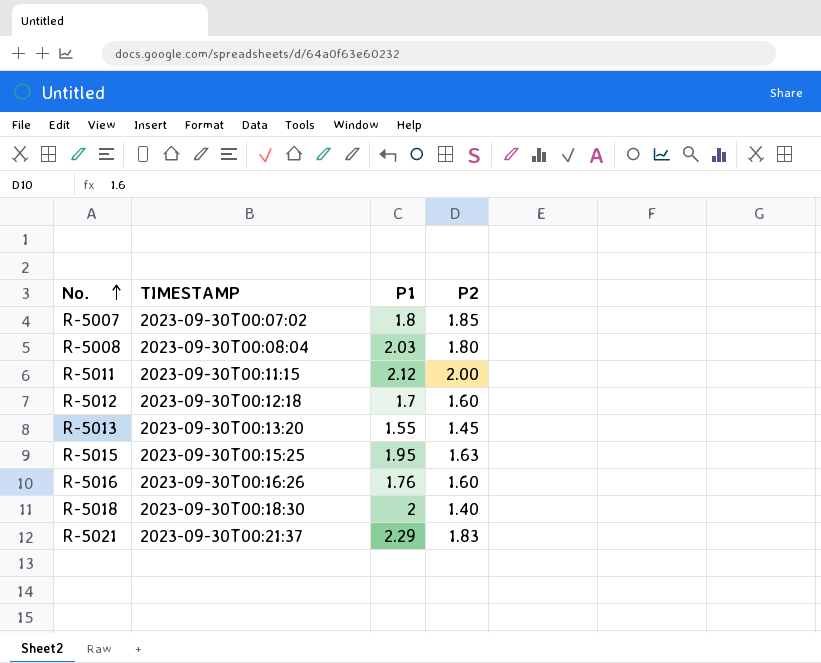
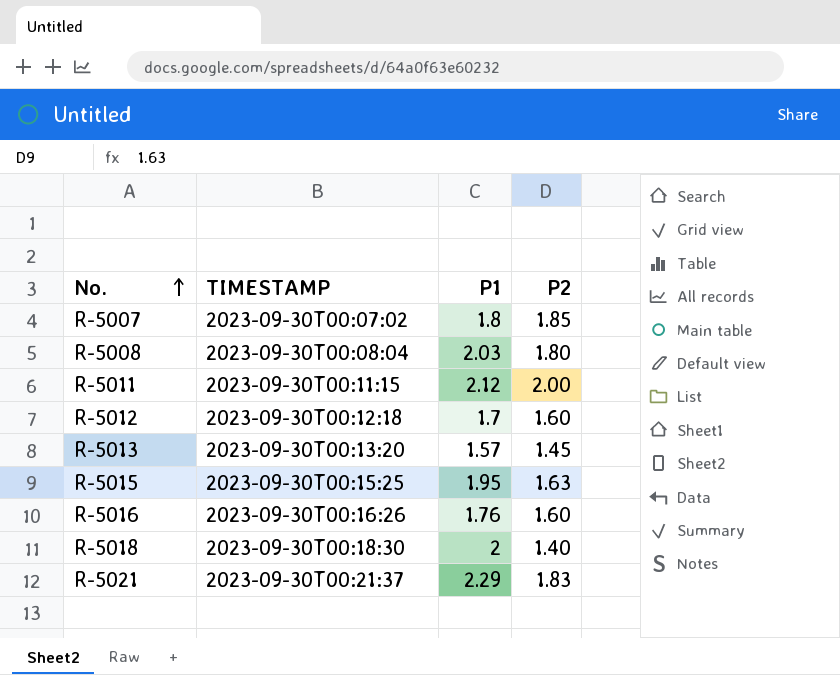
R-5013 | P1: 1.55 -> 1.57

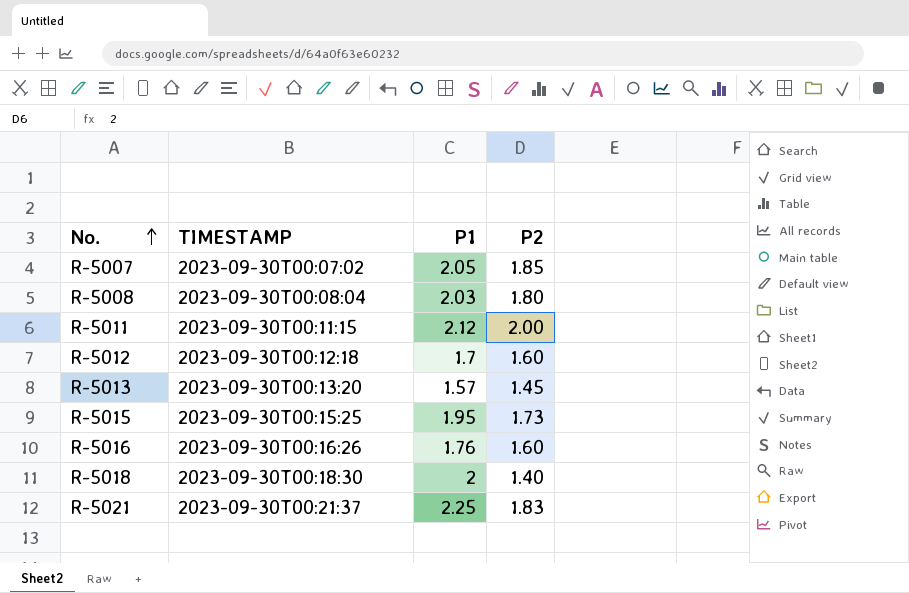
R-5007 | P1: 1.8 -> 2.05
R-5015 | P2: 1.63 -> 1.73
R-5021 | P1: 2.29 -> 2.25

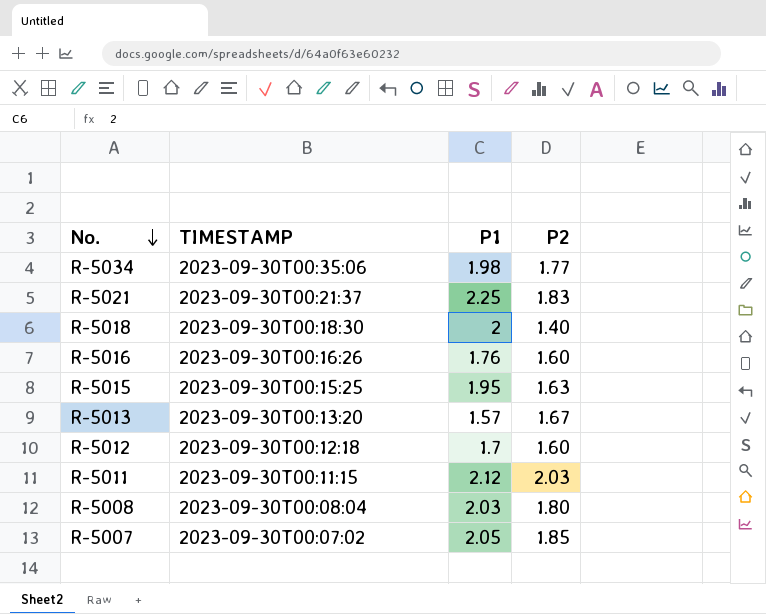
row order: No. ascending -> No. descending
row R-5034: none -> 2023-09-30T00:35:06 | 1.98 | 1.77
R-5015 | P2: 1.73 -> 1.63
R-5013 | P2: 1.45 -> 1.67
R-5011 | P2: 2.00 -> 2.03

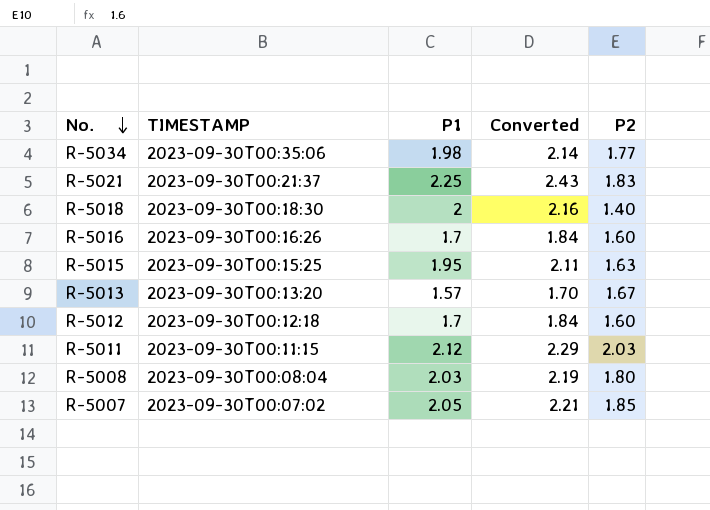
column Converted | formula: none -> [P1] * 1.08
R-5016 | P1: 1.76 -> 1.7

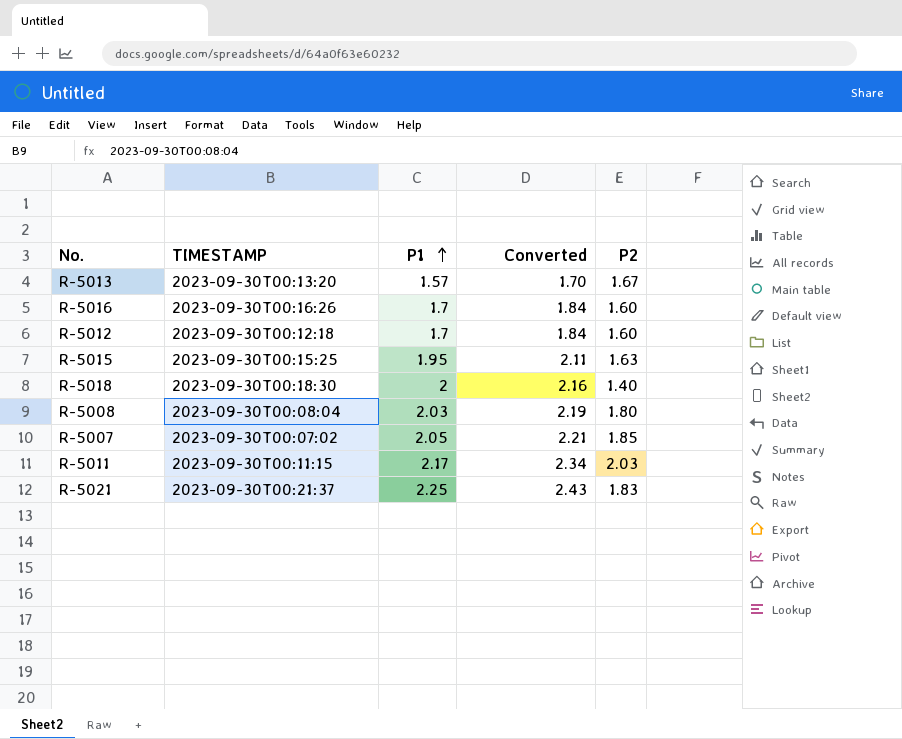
row order: No. descending -> P1 ascending
row R-5034: 2023-09-30T00:35:06 | 1.98 | 2.14 | 1.77 -> none
R-5011 | P1: 2.12 -> 2.17
R-5011 | Converted: 2.29 -> 2.34

